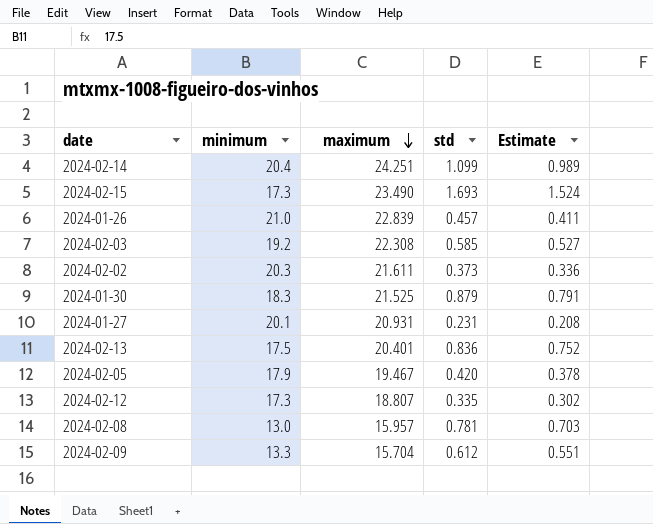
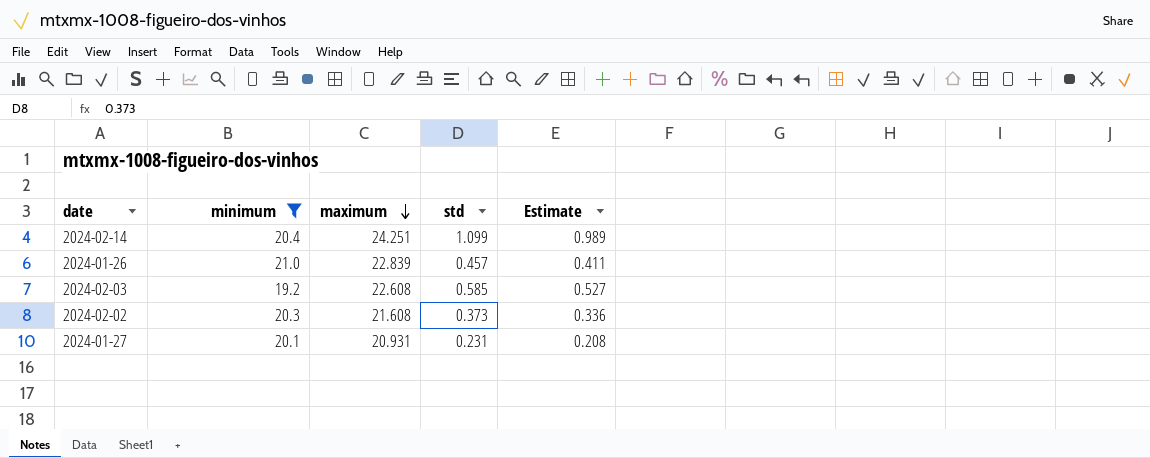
filter: none -> minimum >= 19.2
2024-02-03 | maximum: 22.308 -> 22.608
2024-02-02 | maximum: 21.611 -> 21.608

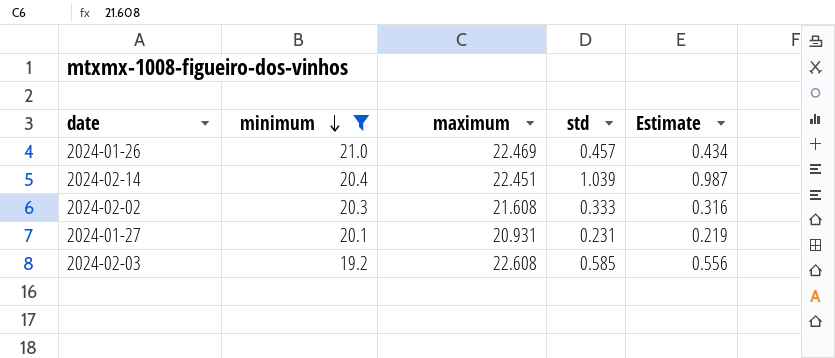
row order: maximum descending -> minimum descending
column Estimate | formula: [std] * 0.9 -> [std] * 0.95
2024-01-26 | maximum: 22.839 -> 22.469
2024-02-14 | maximum: 24.251 -> 22.451
2024-02-14 | std: 1.099 -> 1.039
2024-02-02 | std: 0.373 -> 0.333

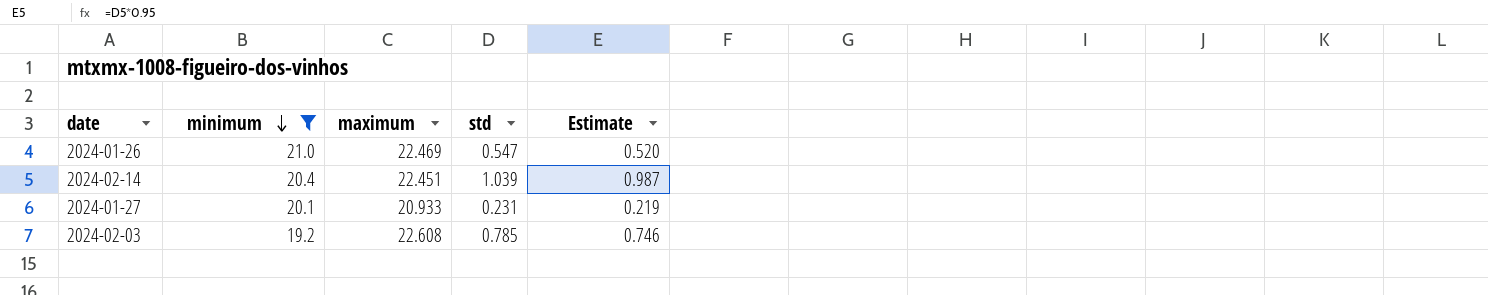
row 2024-02-02: 20.3 | 21.608 | 0.333 | 0.316 -> none
2024-01-26 | std: 0.457 -> 0.547
2024-01-26 | Estimate: 0.434 -> 0.520
2024-01-27 | maximum: 20.931 -> 20.933
2024-02-03 | std: 0.585 -> 0.785
2024-02-03 | Estimate: 0.556 -> 0.746

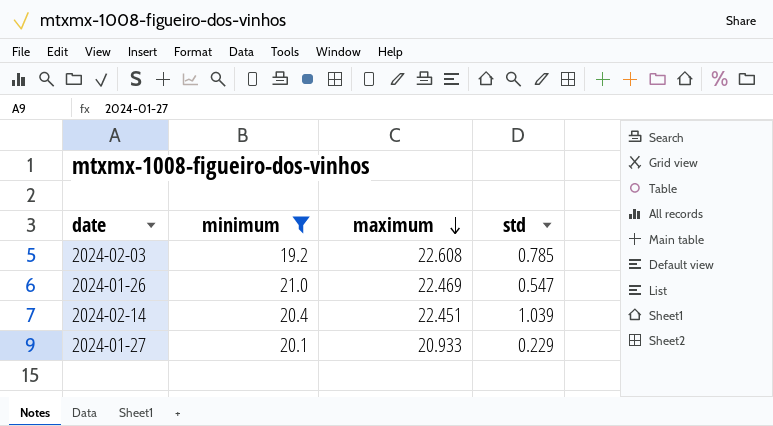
row order: minimum descending -> maximum descending
column Estimate | formula: [std] * 0.95 -> none
2024-01-27 | std: 0.231 -> 0.229

